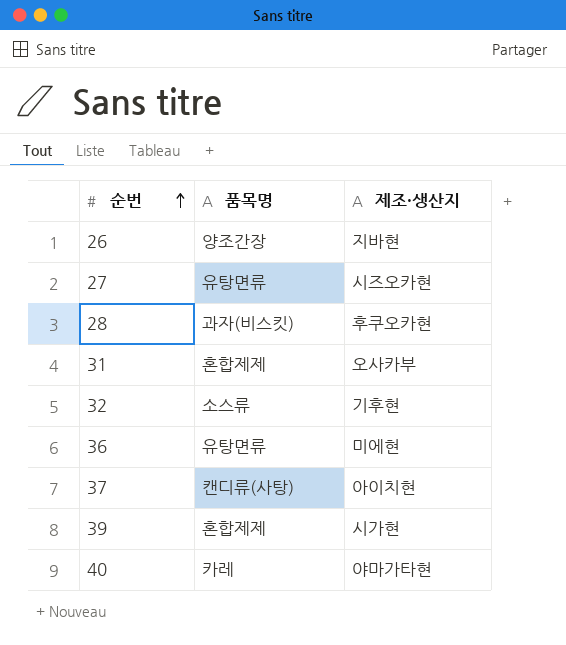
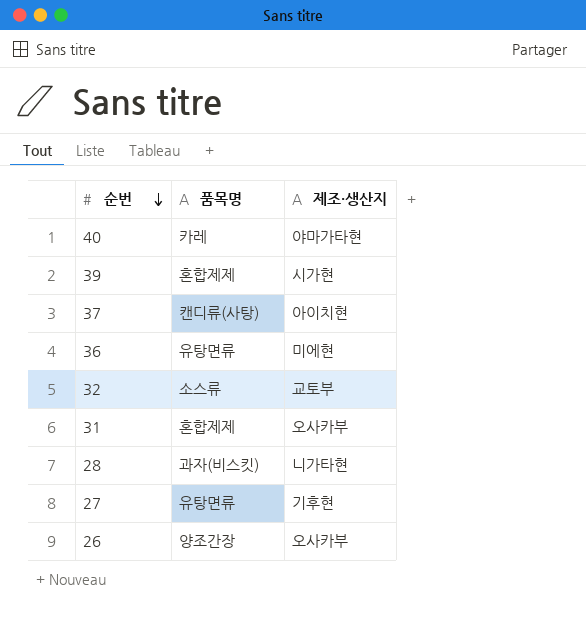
row order: 순번 ascending -> 순번 descending
32 | 제조·생산지: 기후현 -> 교토부
28 | 제조·생산지: 후쿠오카현 -> 니가타현
27 | 제조·생산지: 시즈오카현 -> 기후현
26 | 제조·생산지: 지바현 -> 오사카부

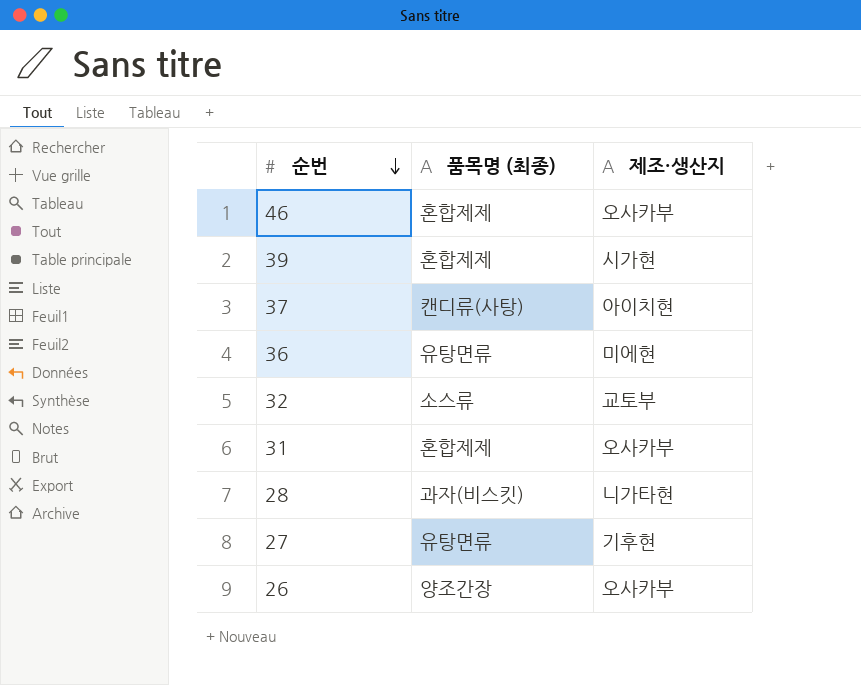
column name: 품목명 -> 품목명 (최종)
row 40: 카레 | 야마가타현 -> none
row 46: none -> 혼합제제 | 오사카부

